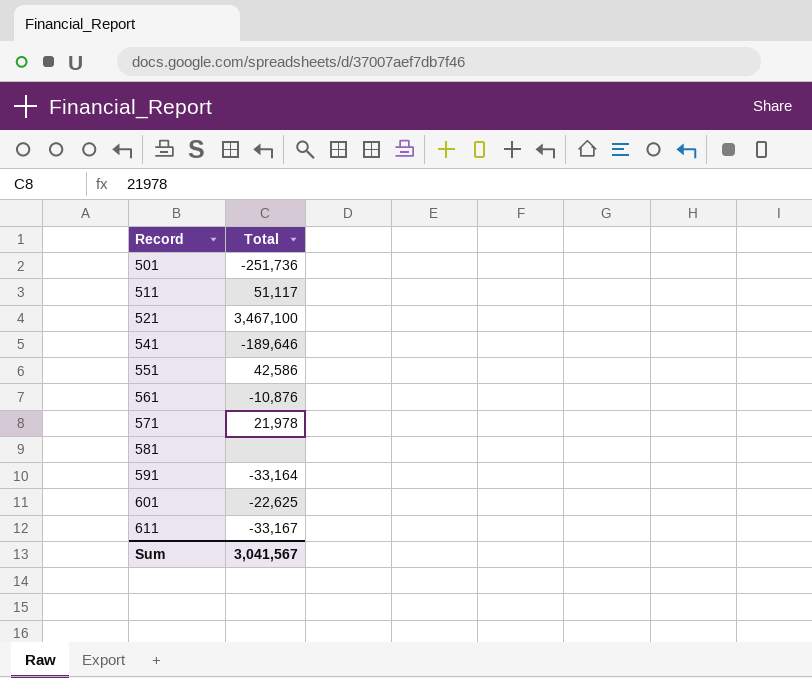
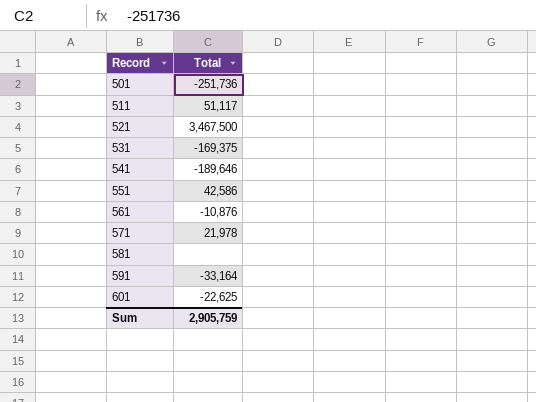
row 611: -33,167 -> none
521 | Total: 3,467,100 -> 3,467,500
row 531: none -> -169,375
Sum | Total: 3,041,567 -> 2,905,759

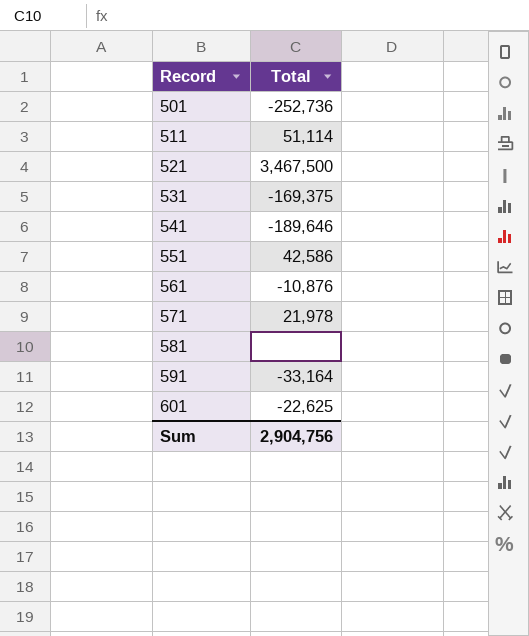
501 | Total: -251,736 -> -252,736
511 | Total: 51,117 -> 51,114
Sum | Total: 2,905,759 -> 2,904,756

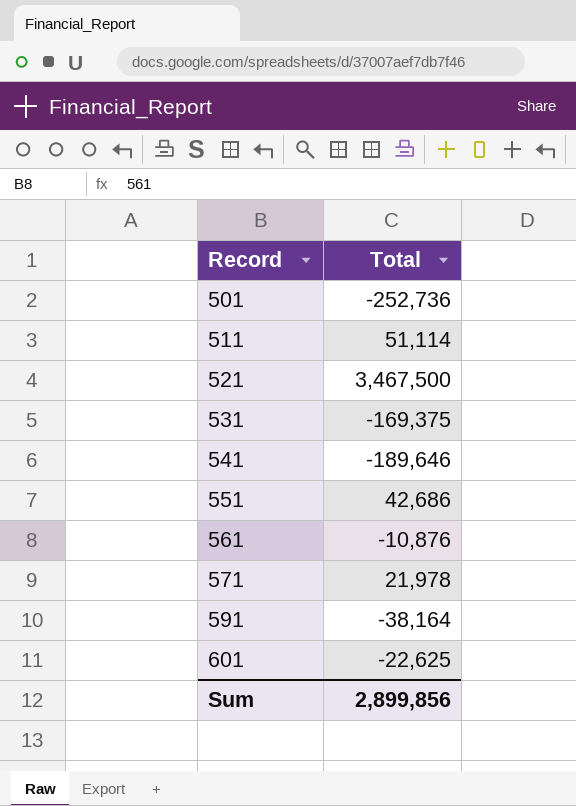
row 581: none -> none
551 | Total: 42,586 -> 42,686
591 | Total: -33,164 -> -38,164
Sum | Total: 2,904,756 -> 2,899,856

